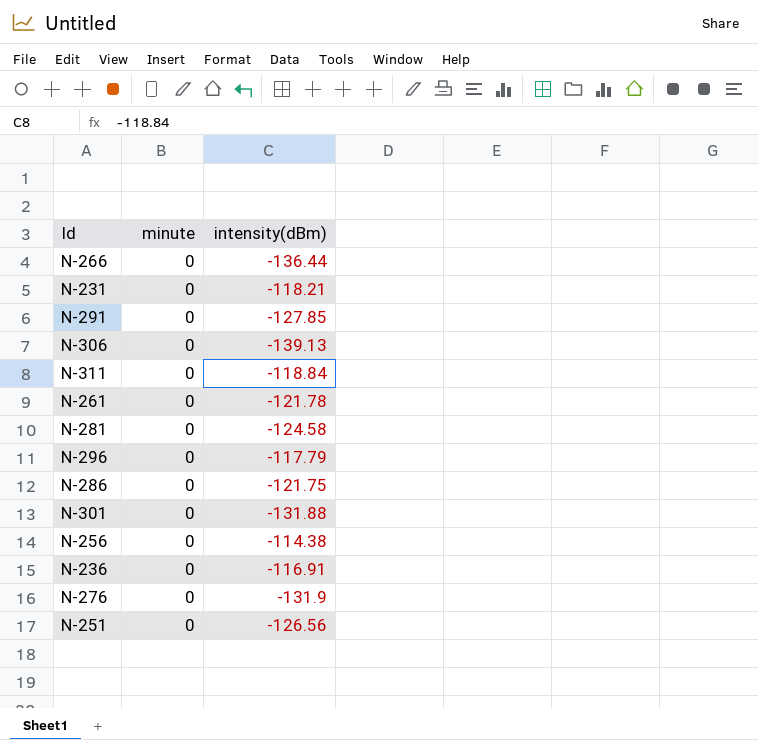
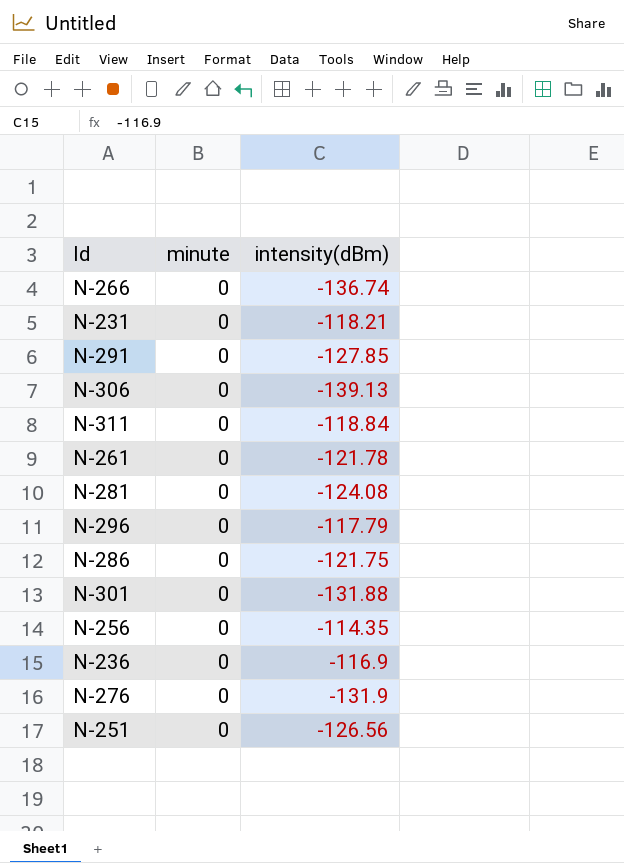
N-266 | intensity(dBm): -136.44 -> -136.74
N-281 | intensity(dBm): -124.58 -> -124.08
N-256 | intensity(dBm): -114.38 -> -114.35
N-236 | intensity(dBm): -116.91 -> -116.9

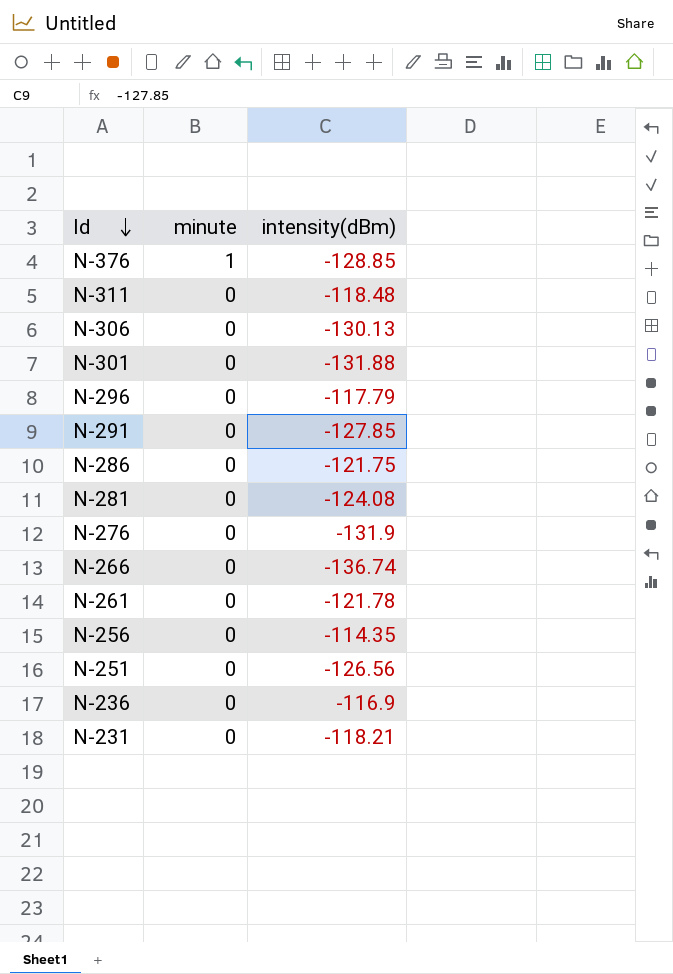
row order: none -> Id descending
row N-376: none -> 1 | -128.85
N-311 | intensity(dBm): -118.84 -> -118.48
N-306 | intensity(dBm): -139.13 -> -130.13

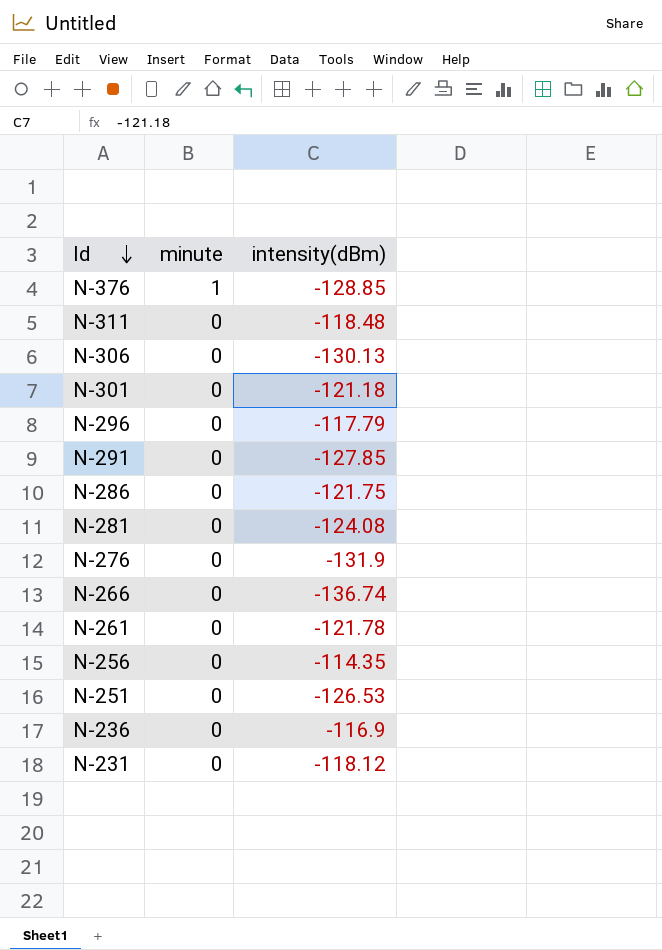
N-301 | intensity(dBm): -131.88 -> -121.18
N-251 | intensity(dBm): -126.56 -> -126.53
N-231 | intensity(dBm): -118.21 -> -118.12

